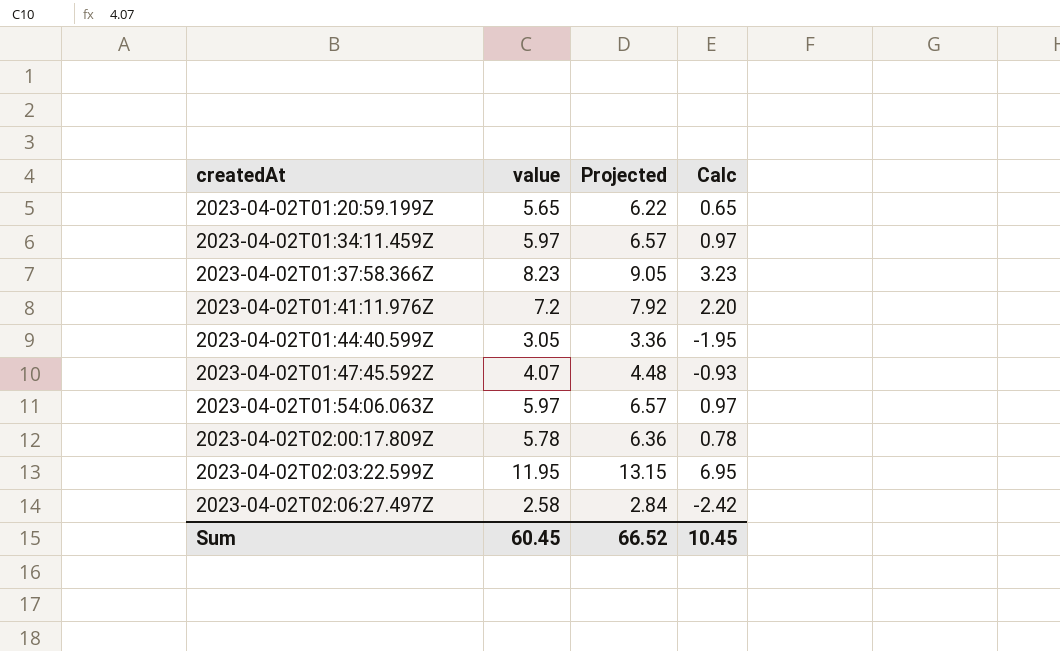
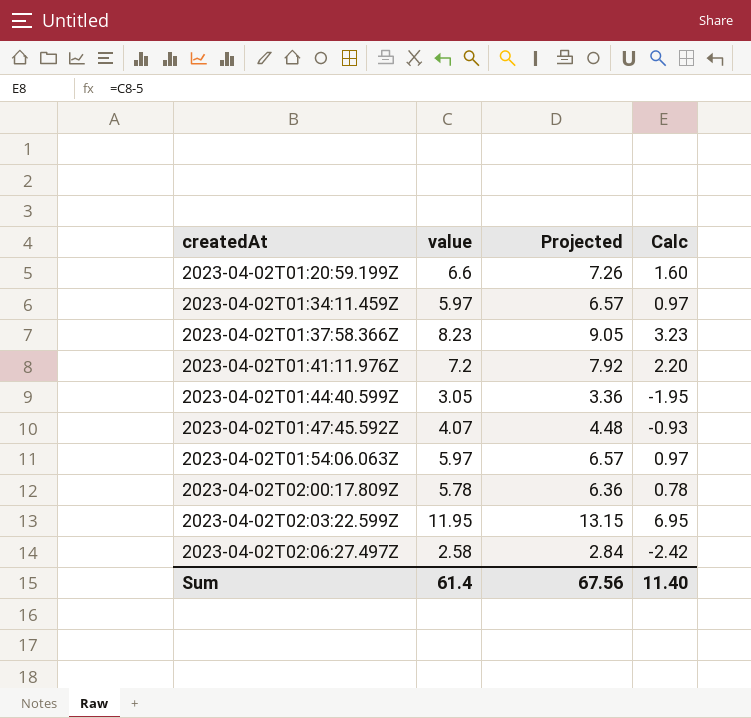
2023-04-02T01:20:59.199Z | value: 5.65 -> 6.6
2023-04-02T01:20:59.199Z | Projected: 6.22 -> 7.26
2023-04-02T01:20:59.199Z | Calc: 0.65 -> 1.60
Sum | value: 60.45 -> 61.4
Sum | Projected: 66.52 -> 67.56
Sum | Calc: 10.45 -> 11.40

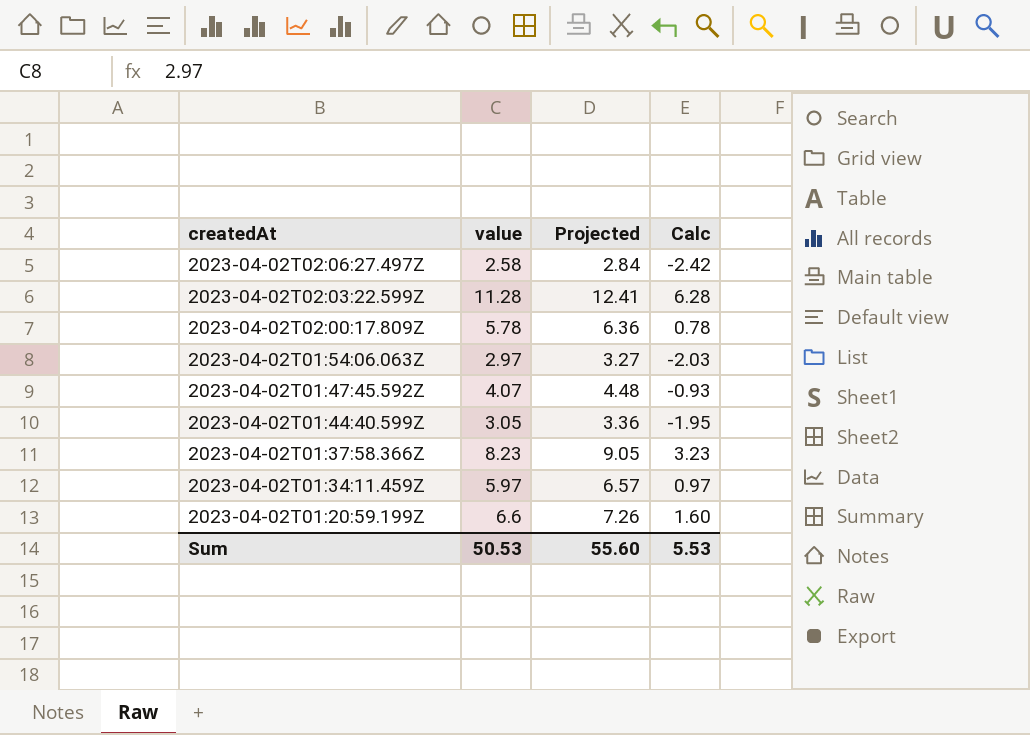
row order: createdAt ascending -> createdAt descending
row 2023-04-02T01:41:11.976Z: 7.2 | 7.92 | 2.20 -> none
2023-04-02T02:03:22.599Z | value: 11.95 -> 11.28
2023-04-02T02:03:22.599Z | Projected: 13.15 -> 12.41
2023-04-02T02:03:22.599Z | Calc: 6.95 -> 6.28
2023-04-02T01:54:06.063Z | value: 5.97 -> 2.97
2023-04-02T01:54:06.063Z | Projected: 6.57 -> 3.27
2023-04-02T01:54:06.063Z | Calc: 0.97 -> -2.03
Sum | value: 61.4 -> 50.53
Sum | Projected: 67.56 -> 55.60
Sum | Calc: 11.40 -> 5.53

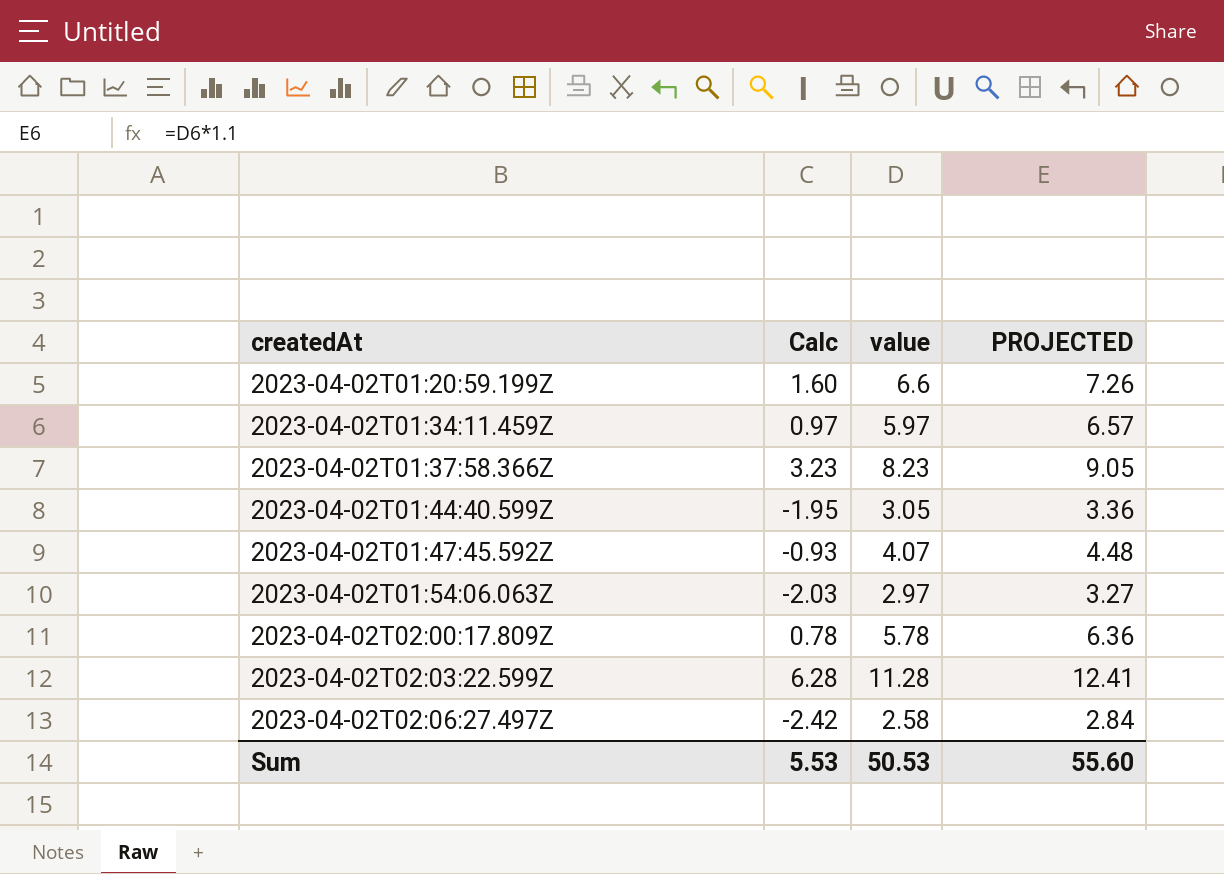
row order: createdAt descending -> createdAt ascending
column Calc | position: 4 -> 2
column name: Projected -> PROJECTED

